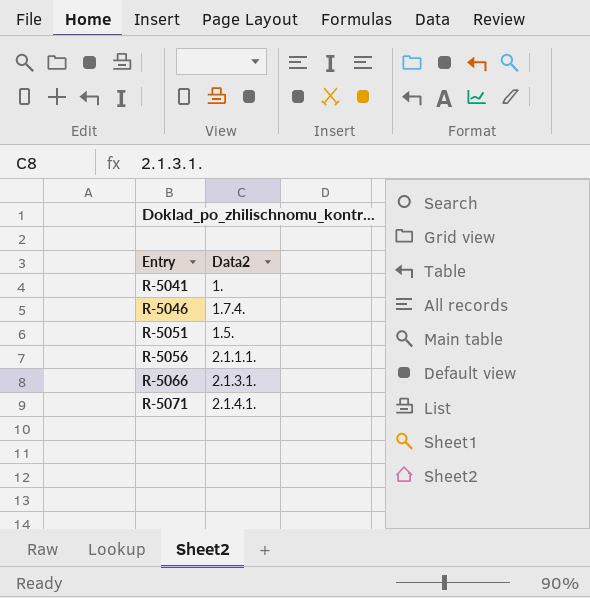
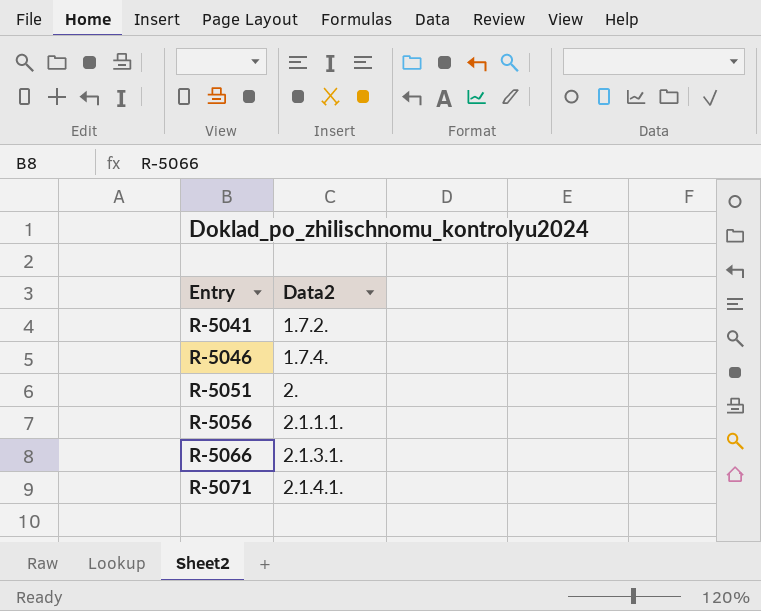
R-5041 | Data2: 1. -> 1.7.2.
R-5051 | Data2: 1.5. -> 2.

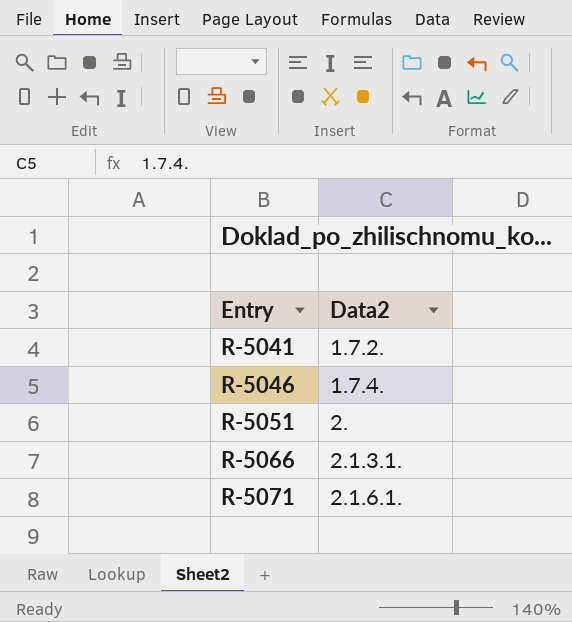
row R-5056: 2.1.1.1. -> none
R-5071 | Data2: 2.1.4.1. -> 2.1.6.1.

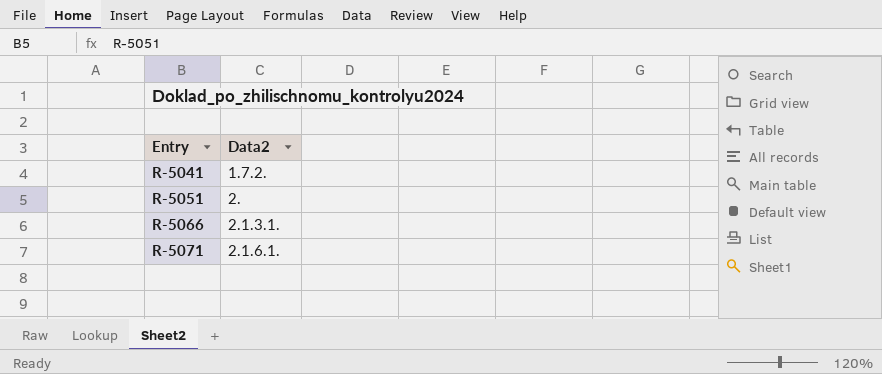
row R-5046: 1.7.4. -> none

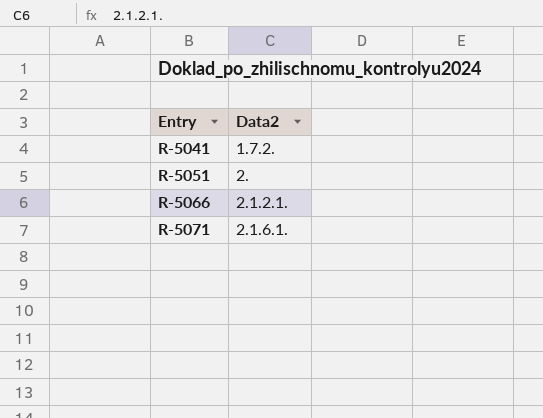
R-5066 | Data2: 2.1.3.1. -> 2.1.2.1.

